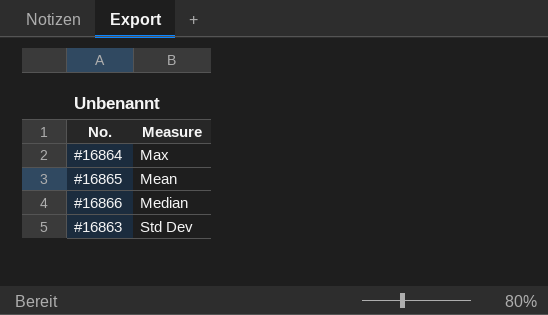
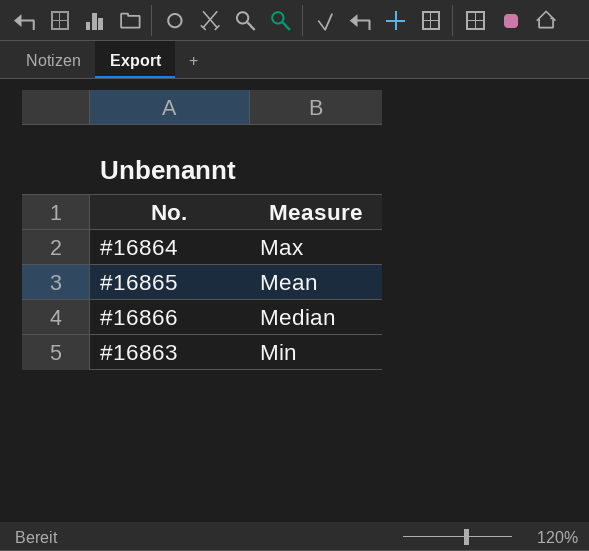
#16863 | Measure: Std Dev -> Min

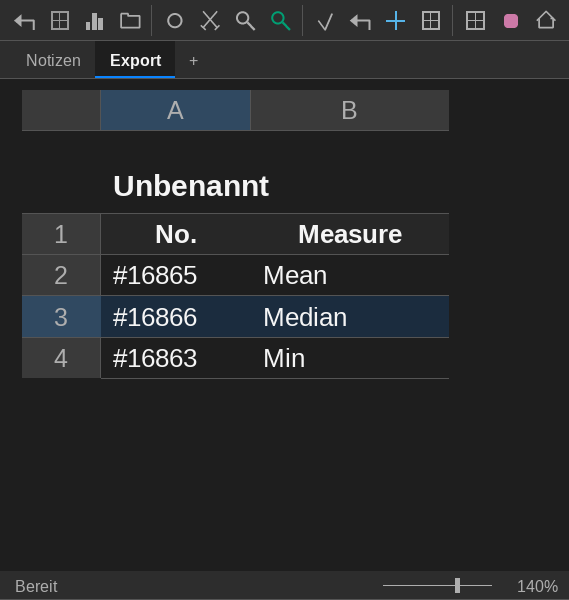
row #16864: Max -> none

